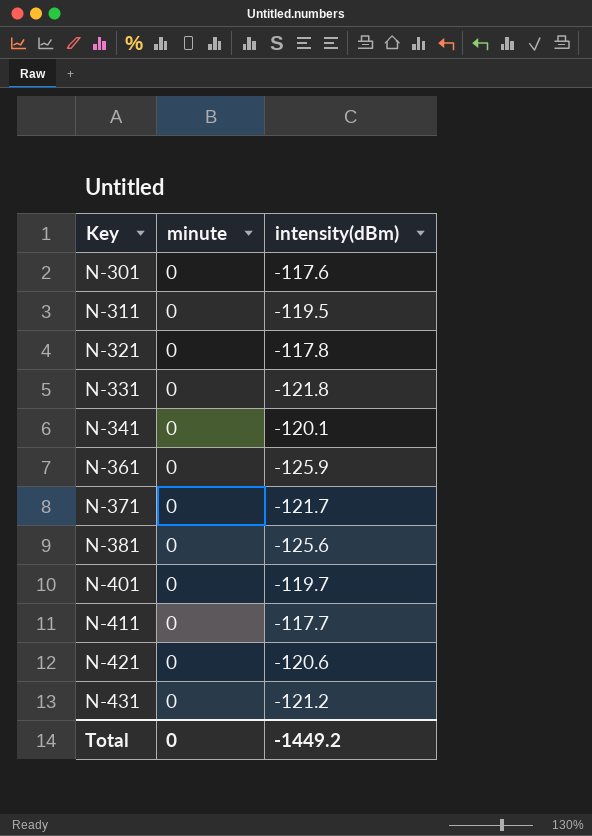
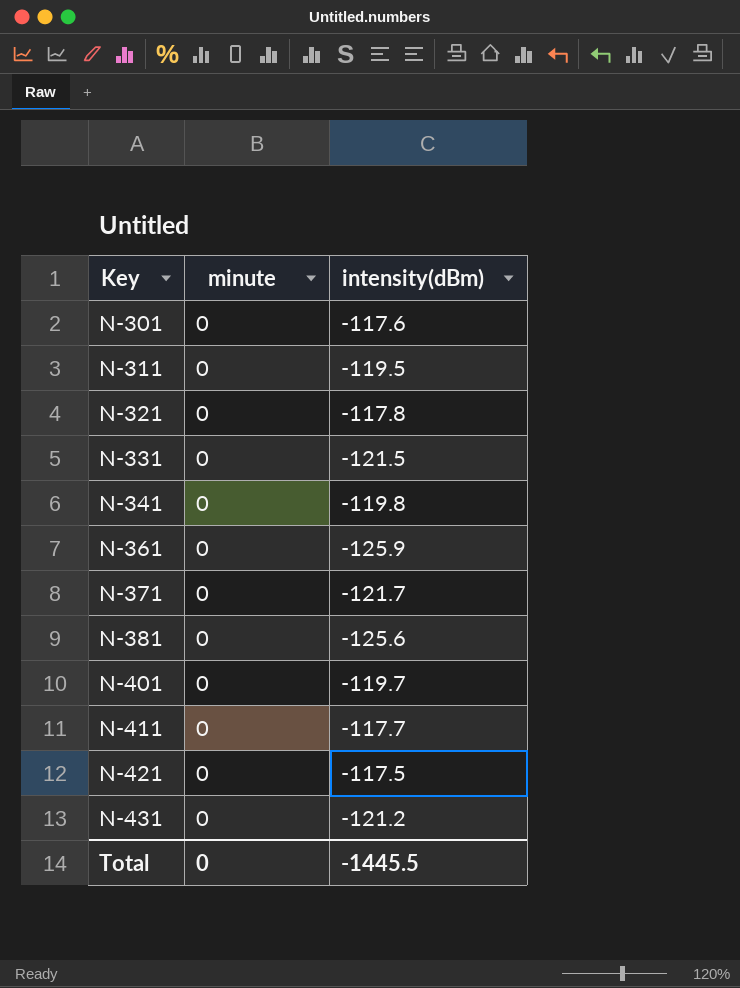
N-331 | intensity(dBm): -121.8 -> -121.5
N-341 | intensity(dBm): -120.1 -> -119.8
N-421 | intensity(dBm): -120.6 -> -117.5
Total | intensity(dBm): -1449.2 -> -1445.5

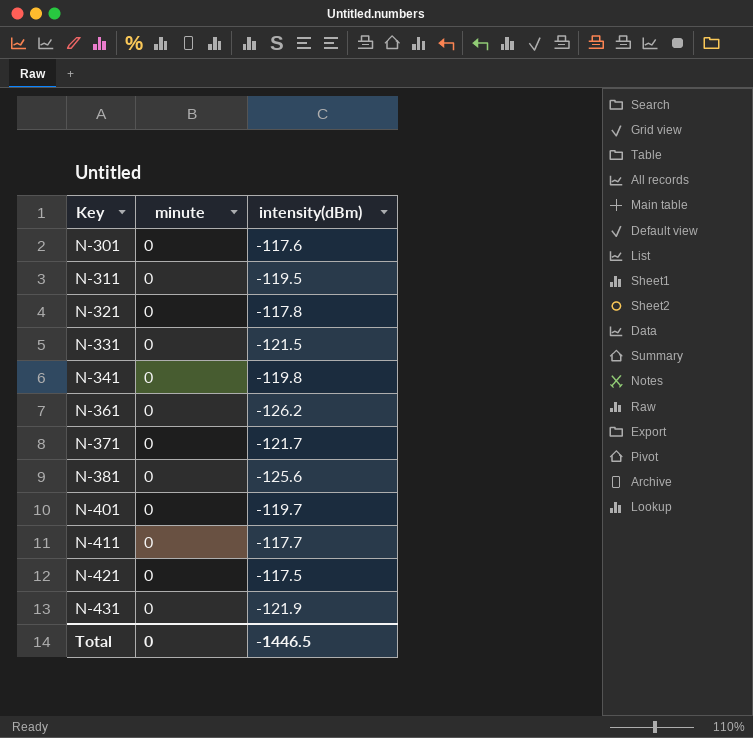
N-361 | intensity(dBm): -125.9 -> -126.2
N-431 | intensity(dBm): -121.2 -> -121.9
Total | intensity(dBm): -1445.5 -> -1446.5

